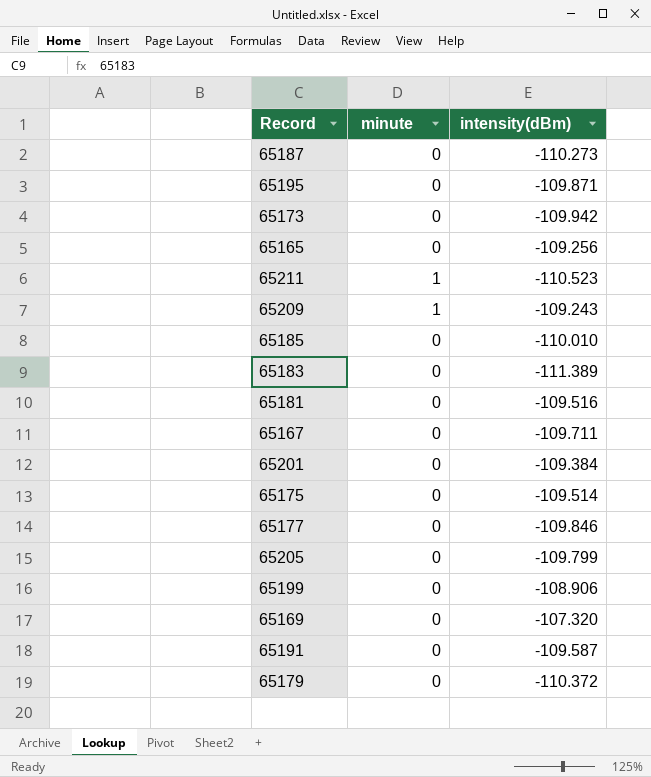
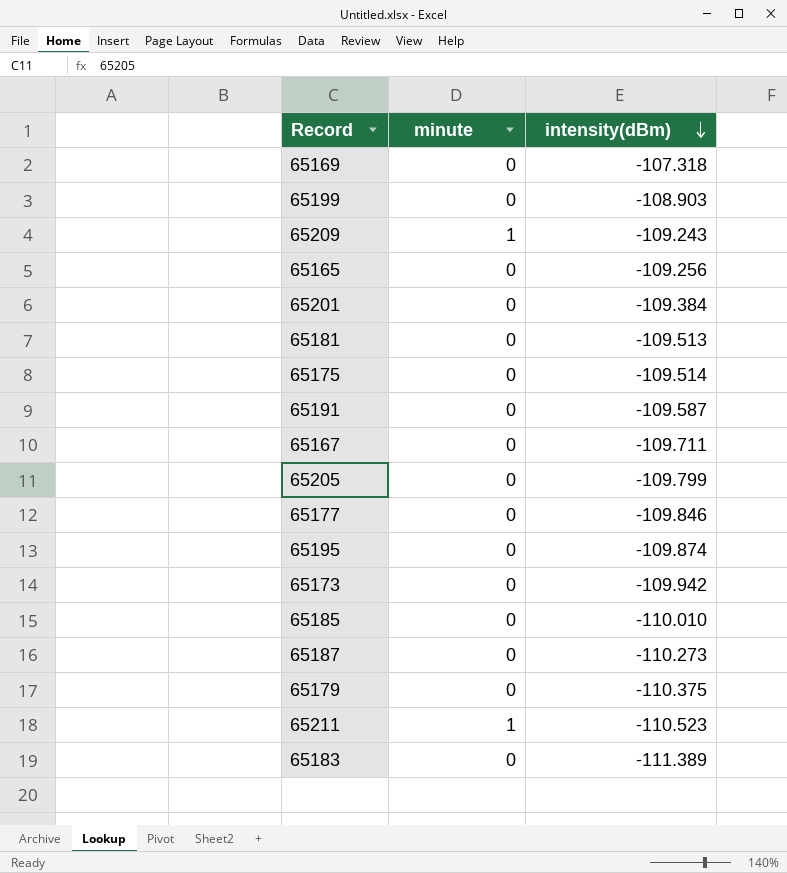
row order: none -> intensity(dBm) descending
65169 | intensity(dBm): -107.320 -> -107.318
65199 | intensity(dBm): -108.906 -> -108.903
65181 | intensity(dBm): -109.516 -> -109.513
65195 | intensity(dBm): -109.871 -> -109.874
65179 | intensity(dBm): -110.372 -> -110.375

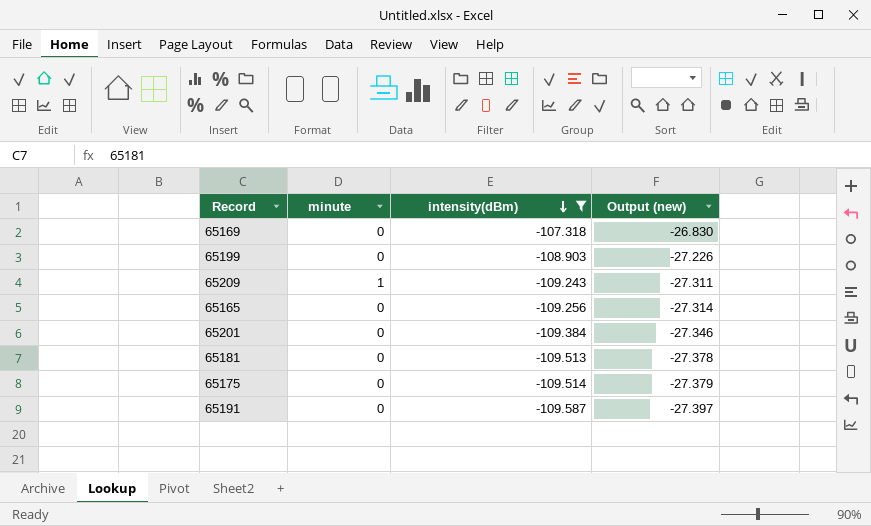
filter: none -> intensity(dBm) >= -109.587
column Output (new) | formula: none -> [intensity(dBm)] * 0.25

